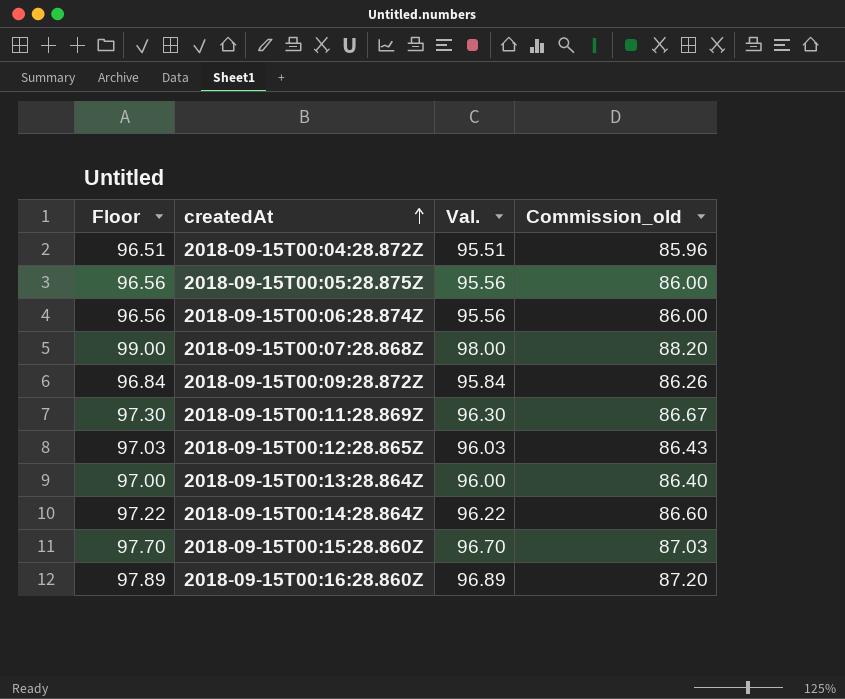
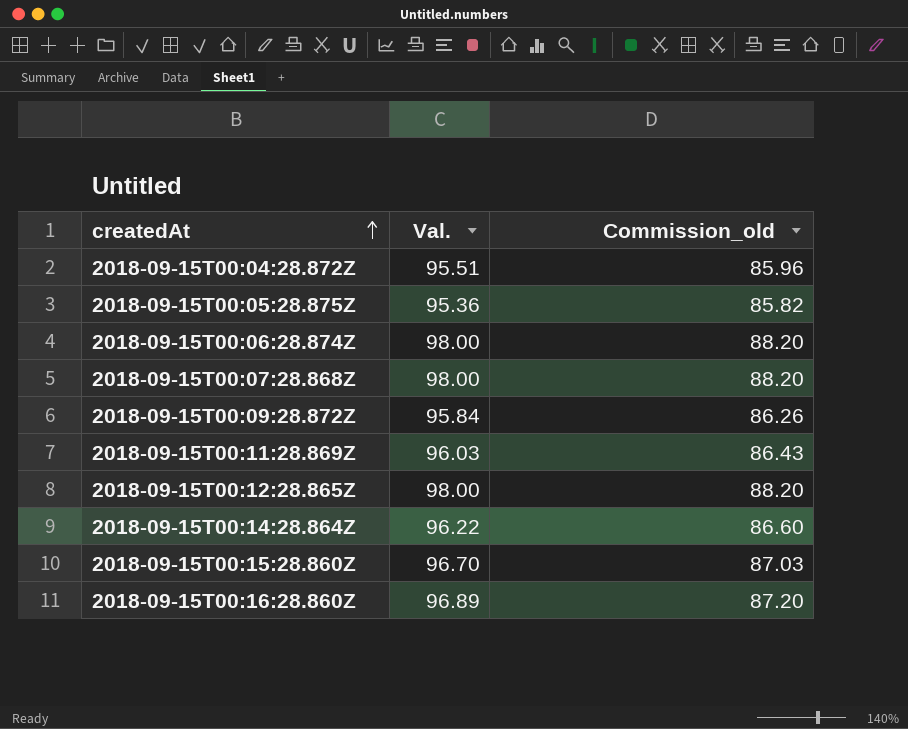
column Floor | formula: [Val.] + 1 -> none
row 2018-09-15T00:13:28.864Z: 97.00 | 96.00 | 86.40 -> none
2018-09-15T00:05:28.875Z | Val.: 95.56 -> 95.36
2018-09-15T00:05:28.875Z | Commission_old: 86.00 -> 85.82
2018-09-15T00:06:28.874Z | Val.: 95.56 -> 98.00
2018-09-15T00:06:28.874Z | Commission_old: 86.00 -> 88.20
2018-09-15T00:11:28.869Z | Val.: 96.30 -> 96.03
2018-09-15T00:11:28.869Z | Commission_old: 86.67 -> 86.43
2018-09-15T00:12:28.865Z | Val.: 96.03 -> 98.00
2018-09-15T00:12:28.865Z | Commission_old: 86.43 -> 88.20

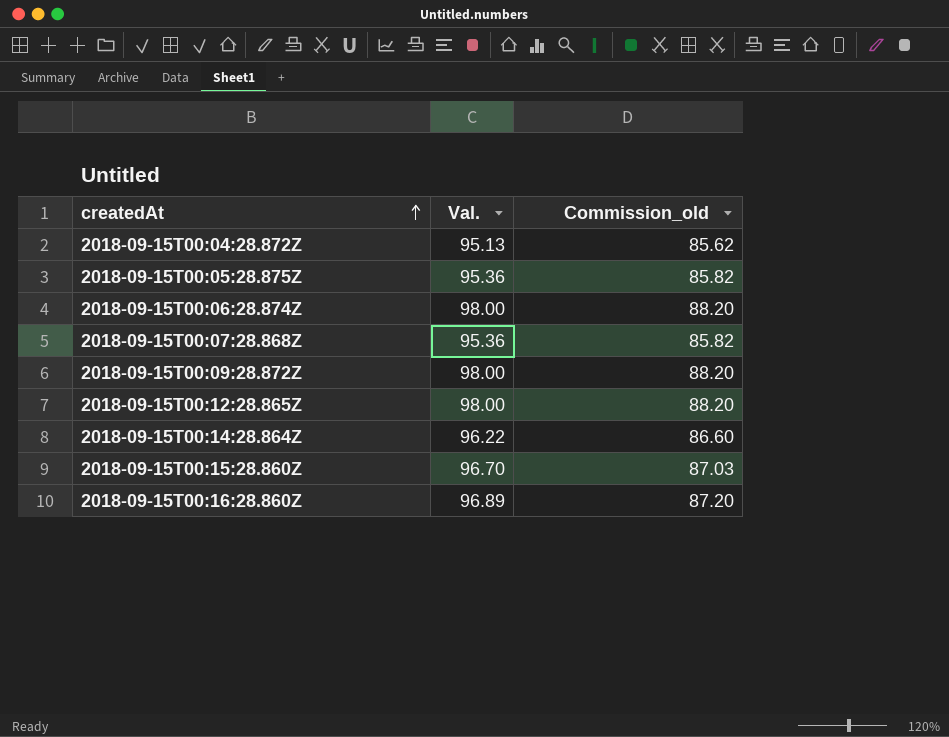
row 2018-09-15T00:11:28.869Z: 96.03 | 86.43 -> none
2018-09-15T00:04:28.872Z | Val.: 95.51 -> 95.13
2018-09-15T00:04:28.872Z | Commission_old: 85.96 -> 85.62
2018-09-15T00:07:28.868Z | Val.: 98.00 -> 95.36
2018-09-15T00:07:28.868Z | Commission_old: 88.20 -> 85.82
2018-09-15T00:09:28.872Z | Val.: 95.84 -> 98.00
2018-09-15T00:09:28.872Z | Commission_old: 86.26 -> 88.20

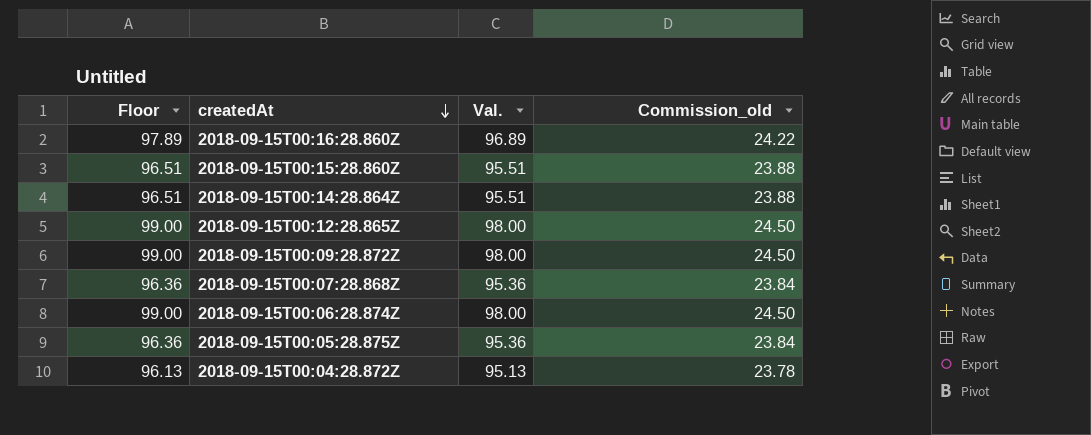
row order: createdAt ascending -> createdAt descending
column Floor | formula: none -> [Val.] + 1
column Commission_old | formula: [Val.] * 0.9 -> [Val.] * 0.25
2018-09-15T00:15:28.860Z | Val.: 96.70 -> 95.51
2018-09-15T00:14:28.864Z | Val.: 96.22 -> 95.51

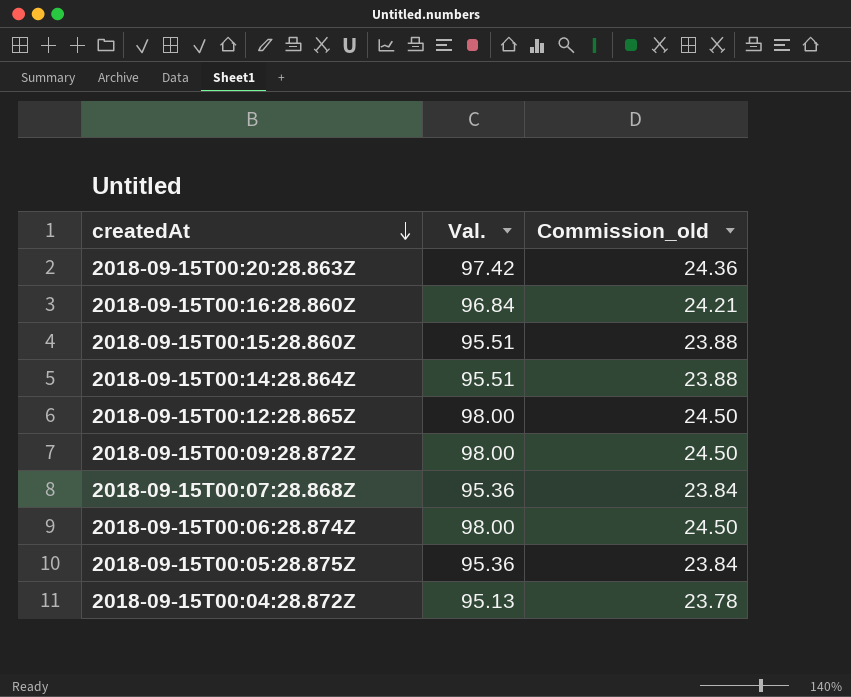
column Floor | formula: [Val.] + 1 -> none
row 2018-09-15T00:20:28.863Z: none -> 97.42 | 24.36
2018-09-15T00:16:28.860Z | Val.: 96.89 -> 96.84
2018-09-15T00:16:28.860Z | Commission_old: 24.22 -> 24.21

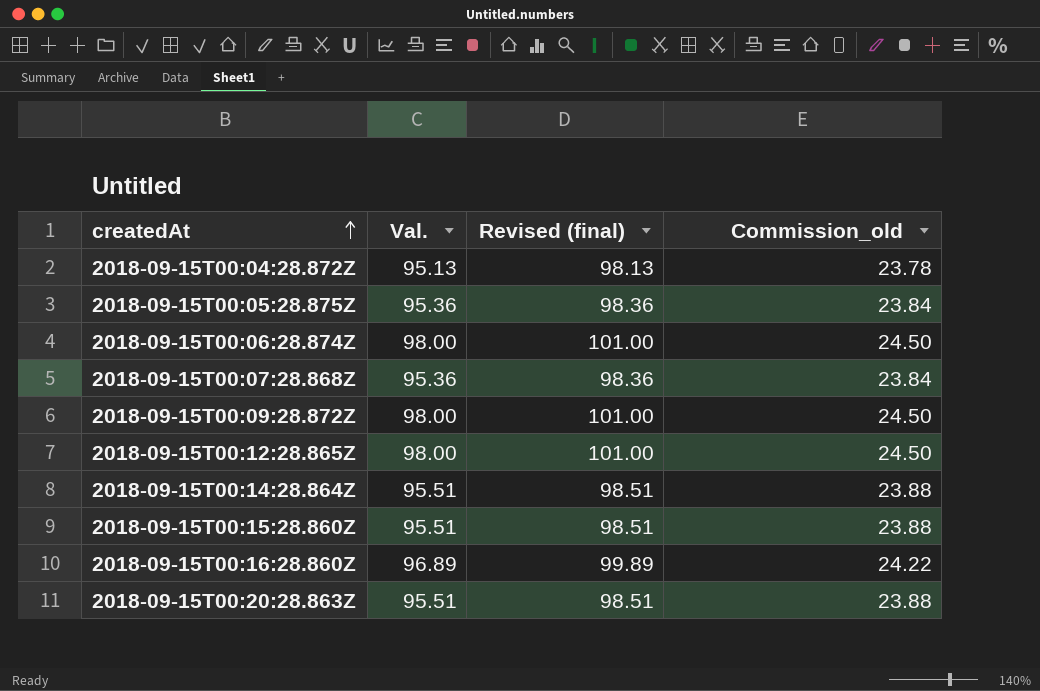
row order: createdAt descending -> createdAt ascending
column Revised (final) | formula: none -> [Val.] + 3
2018-09-15T00:16:28.860Z | Val.: 96.84 -> 96.89
2018-09-15T00:16:28.860Z | Commission_old: 24.21 -> 24.22
2018-09-15T00:20:28.863Z | Val.: 97.42 -> 95.51
2018-09-15T00:20:28.863Z | Commission_old: 24.36 -> 23.88

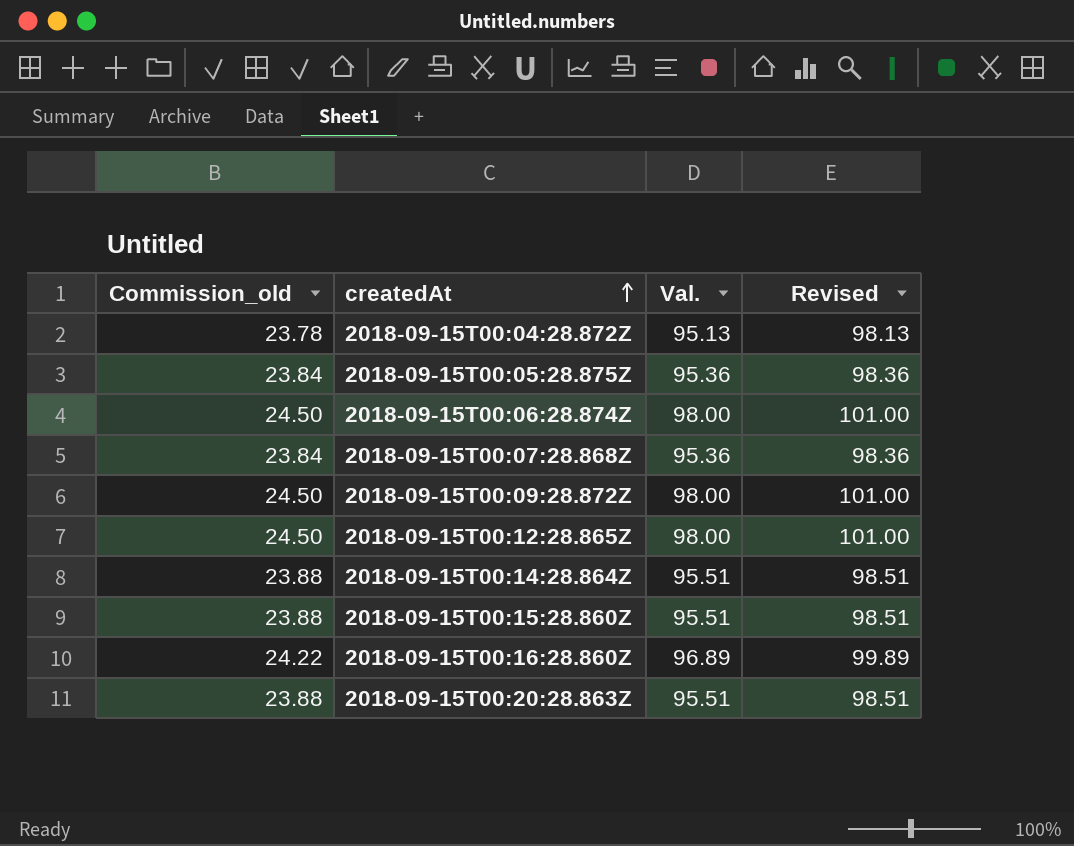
column Commission_old | position: 4 -> 1
column name: Revised (final) -> Revised

